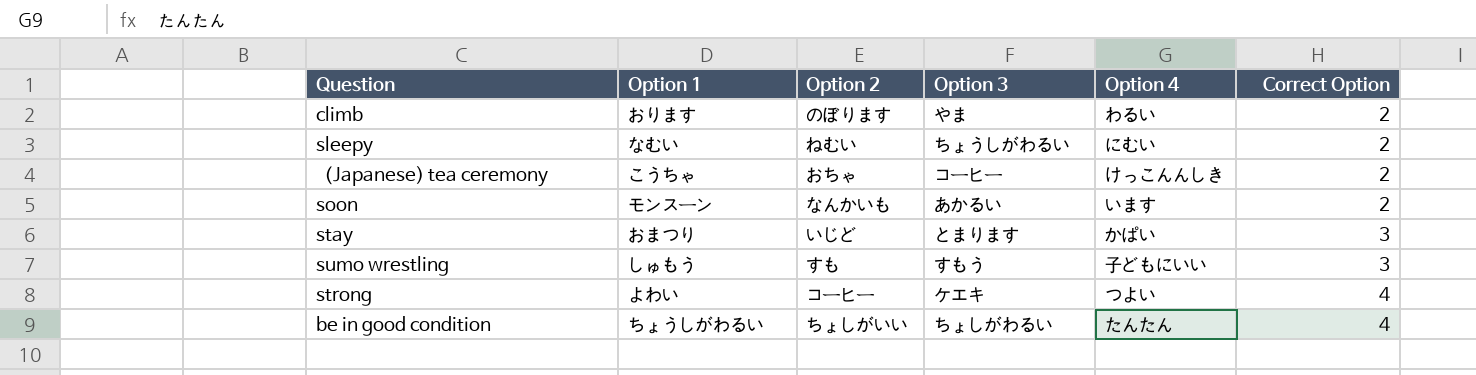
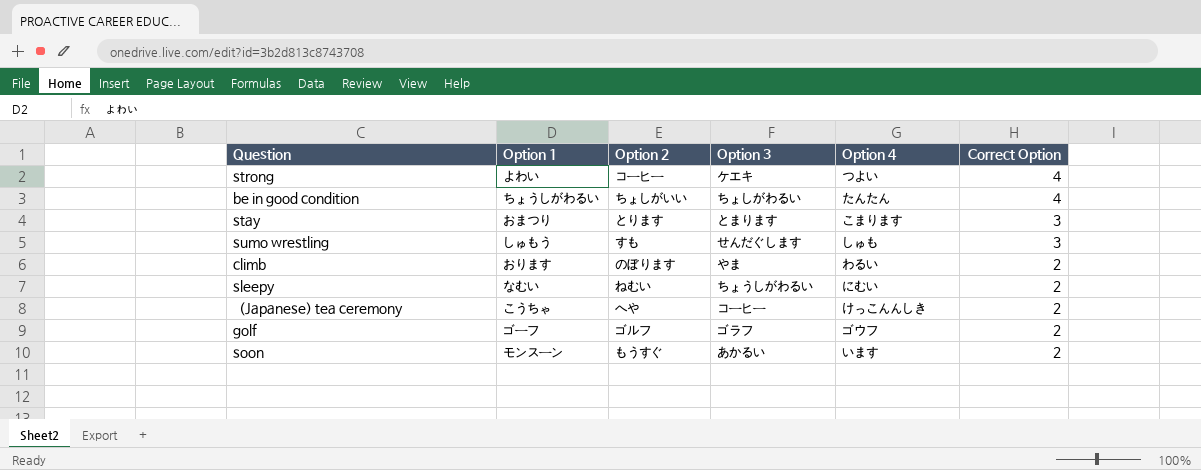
row order: Correct Option ascending -> Correct Option descending
stay | Option 2: いじど -> とります
stay | Option 4: かぱい -> こまります
sumo wrestling | Option 3: すもう -> せんだぐします
sumo wrestling | Option 4: 子どもにいい -> しゅも
（Japanese) tea ceremony | Option 2: おちゃ -> へや
row golf: none -> ゴーフ | ゴルフ | ゴラフ | ゴウフ | 2
soon | Option 2: なんかいも -> もうすぐ

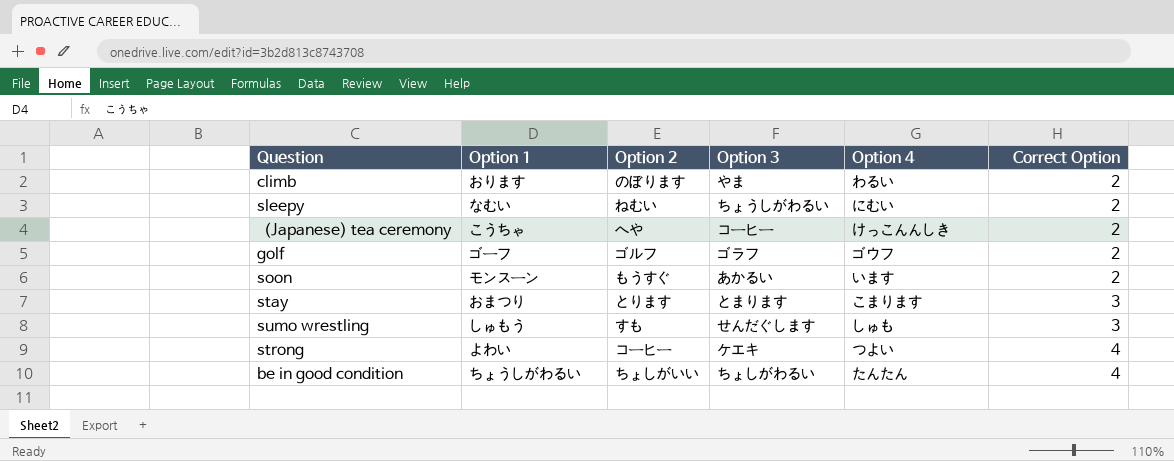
row order: Correct Option descending -> Correct Option ascending

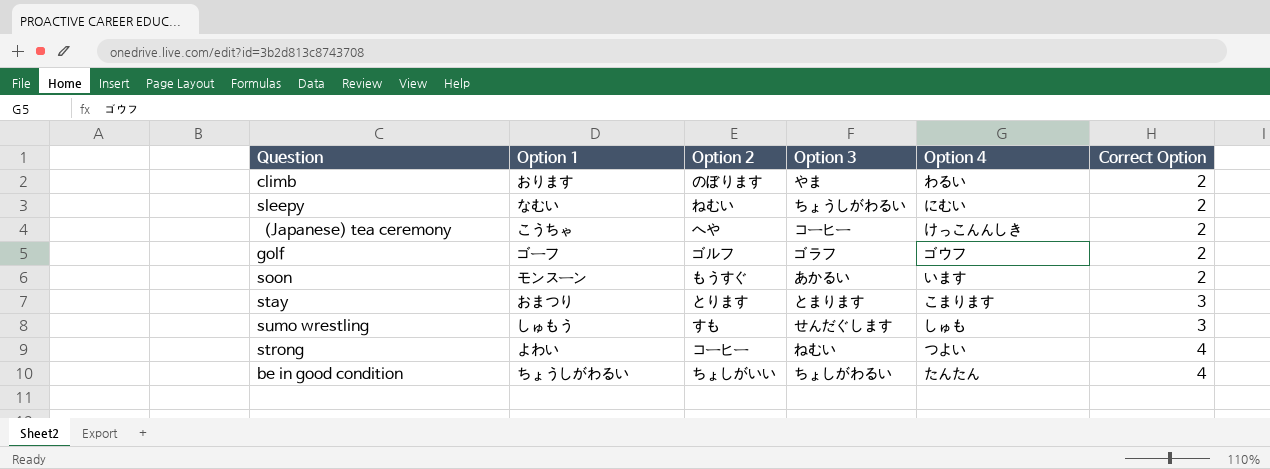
strong | Option 3: ケエキ -> ねむい

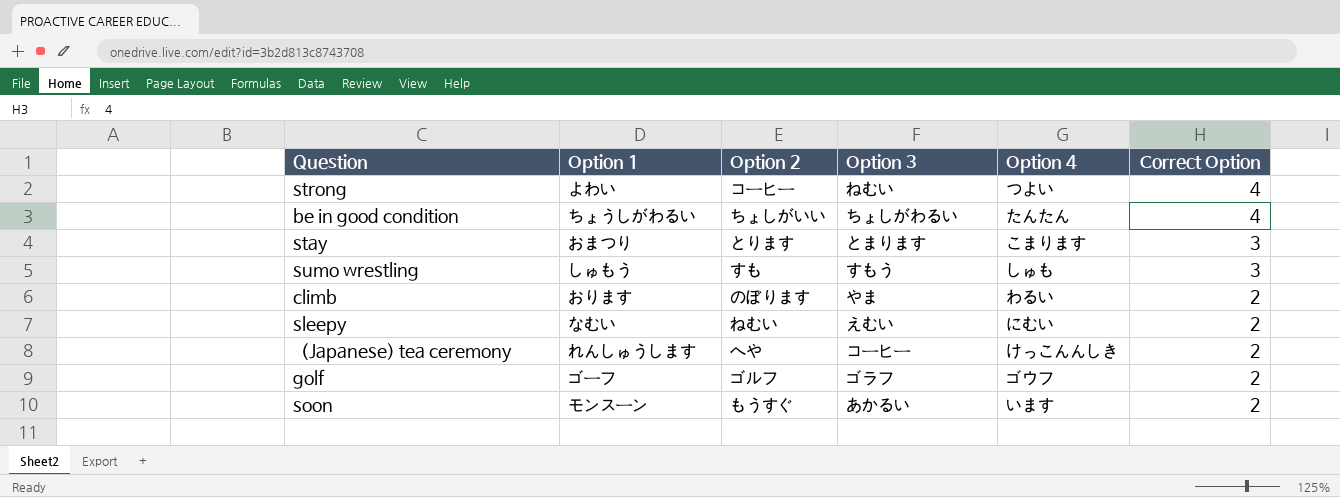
row order: Correct Option ascending -> Correct Option descending
sumo wrestling | Option 3: せんだぐします -> すもう
sleepy | Option 3: ちょうしがわるい -> えむい
（Japanese) tea ceremony | Option 1: こうちゃ -> れんしゅうします

